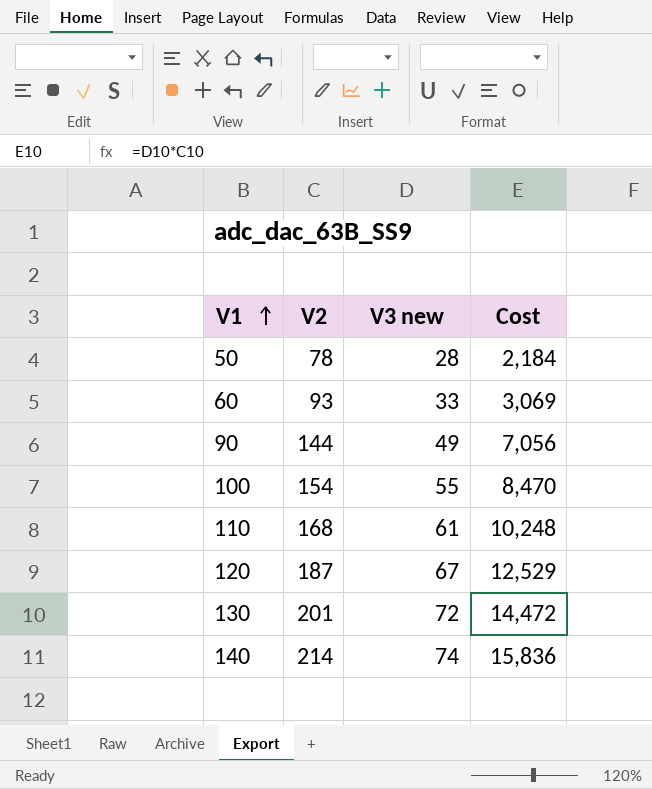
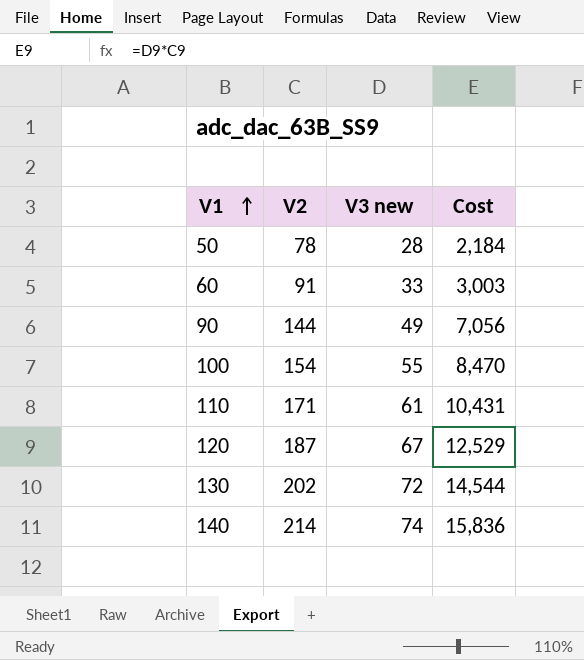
60 | V2: 93 -> 91
60 | Cost: 3,069 -> 3,003
110 | V2: 168 -> 171
110 | Cost: 10,248 -> 10,431
130 | V2: 201 -> 202
130 | Cost: 14,472 -> 14,544

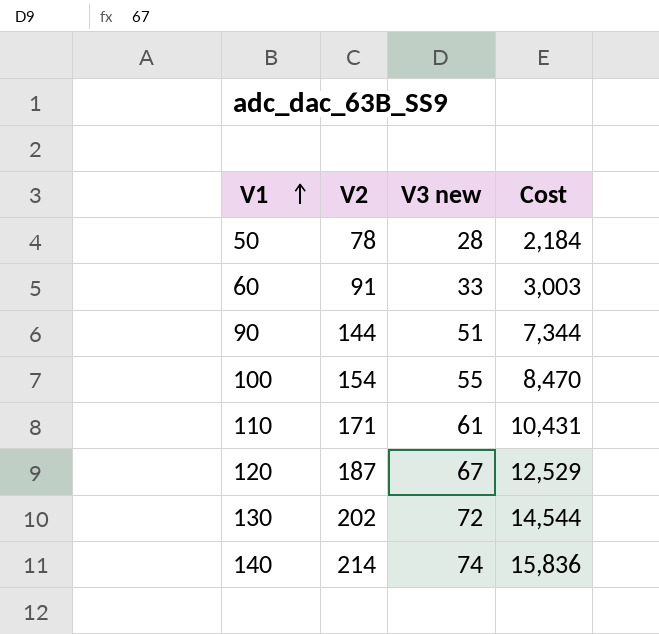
90 | V3 new: 49 -> 51
90 | Cost: 7,056 -> 7,344

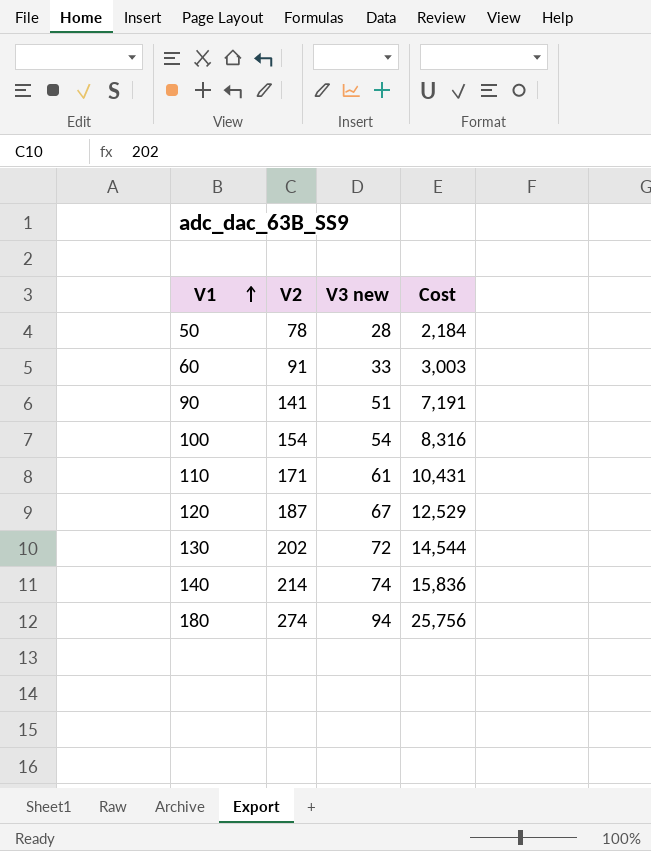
90 | V2: 144 -> 141
90 | Cost: 7,344 -> 7,191
100 | V3 new: 55 -> 54
100 | Cost: 8,470 -> 8,316
row 180: none -> 274 | 94 | 25,756

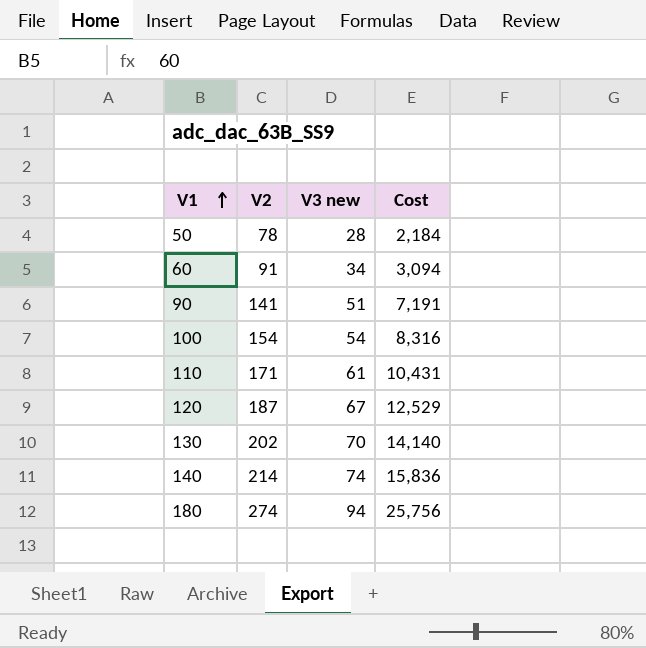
60 | V3 new: 33 -> 34
60 | Cost: 3,003 -> 3,094
130 | V3 new: 72 -> 70
130 | Cost: 14,544 -> 14,140

